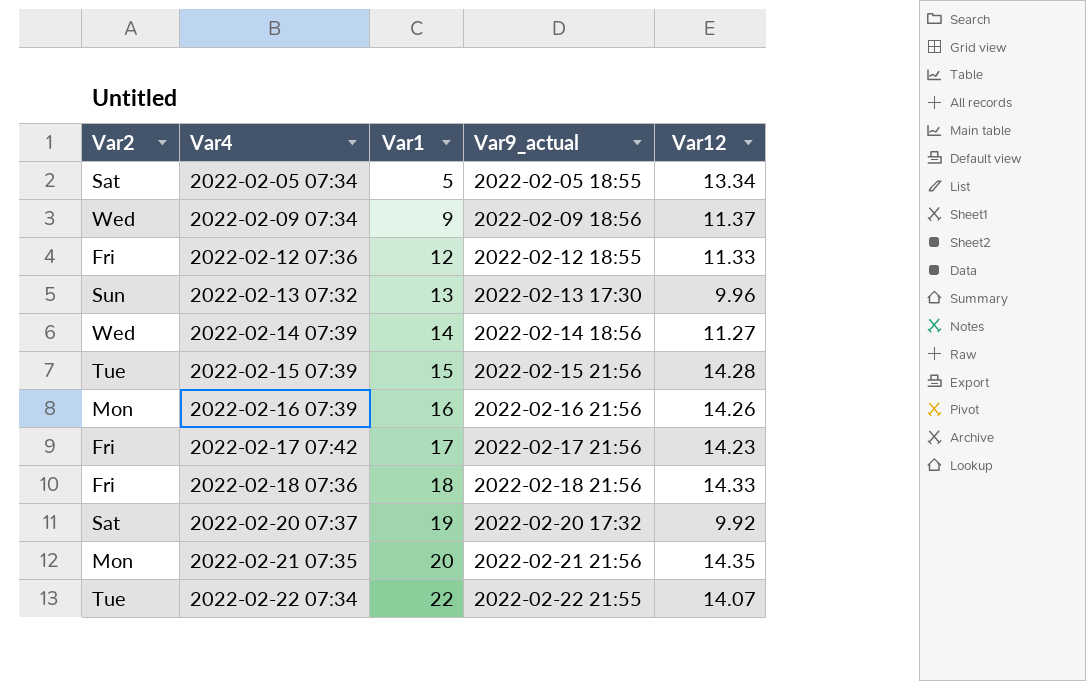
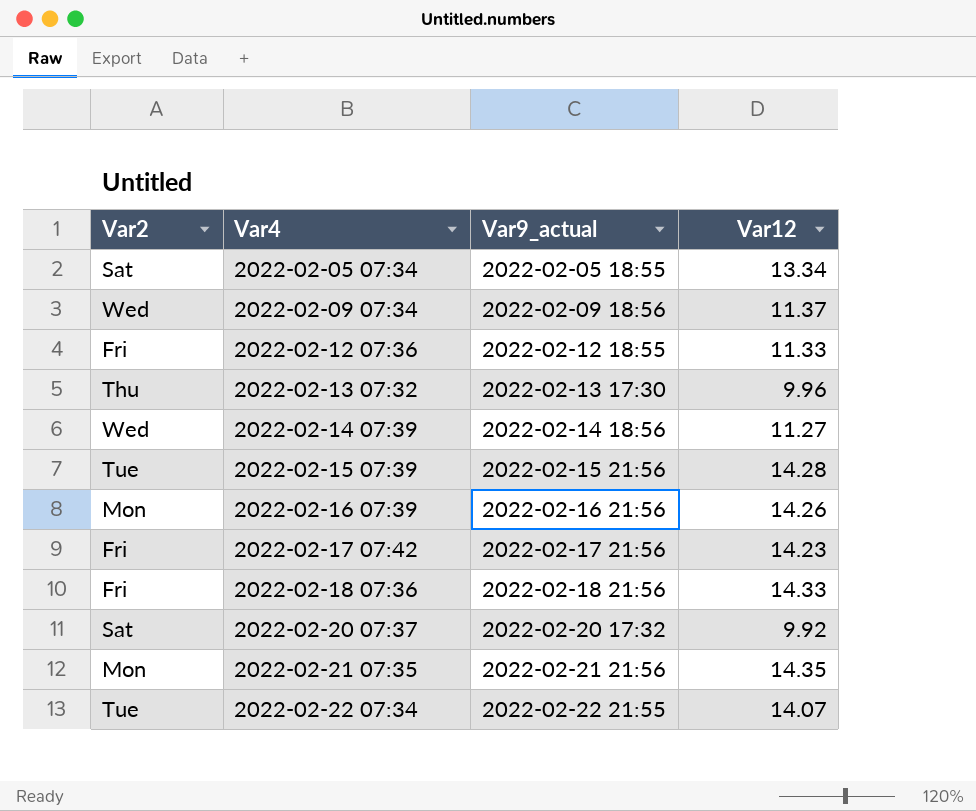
column Var1 | position: 3 -> none
2022-02-13 07:32 | Var2: Sun -> Thu

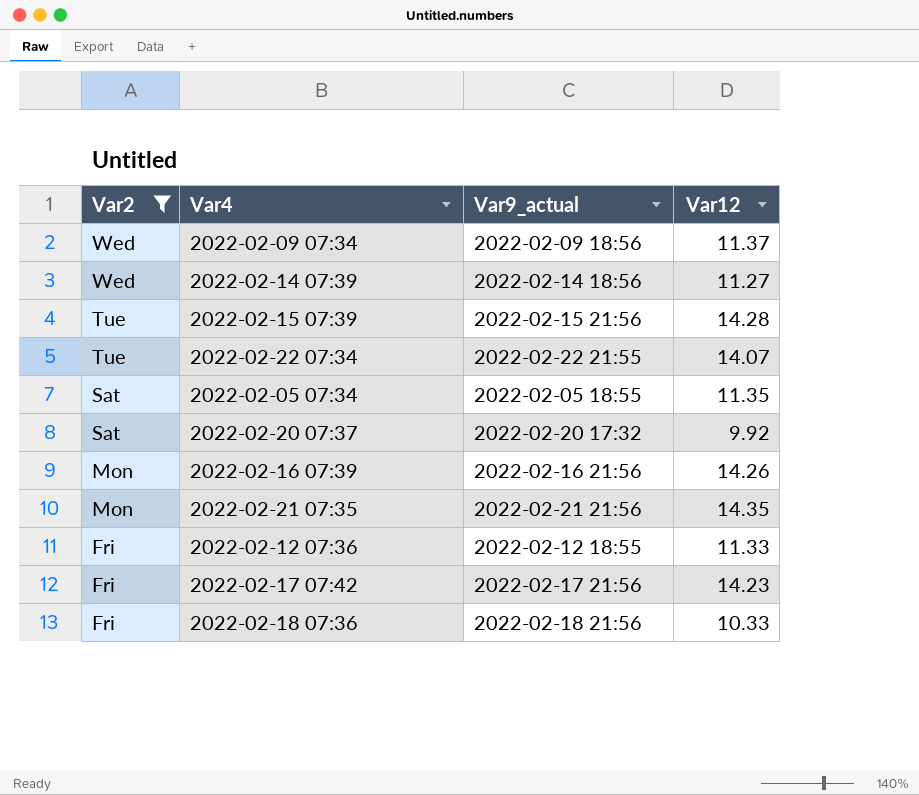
filter: none -> Var2 != Thu
row order: Var4 ascending -> Var2 descending
2022-02-05 07:34 | Var12: 13.34 -> 11.35
2022-02-18 07:36 | Var12: 14.33 -> 10.33

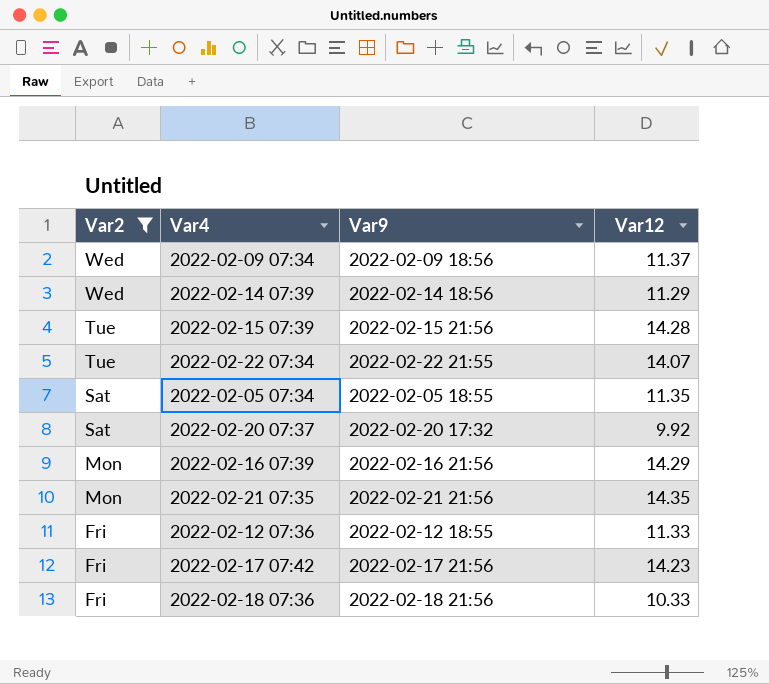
column name: Var9_actual -> Var9
2022-02-14 07:39 | Var12: 11.27 -> 11.29
2022-02-16 07:39 | Var12: 14.26 -> 14.29

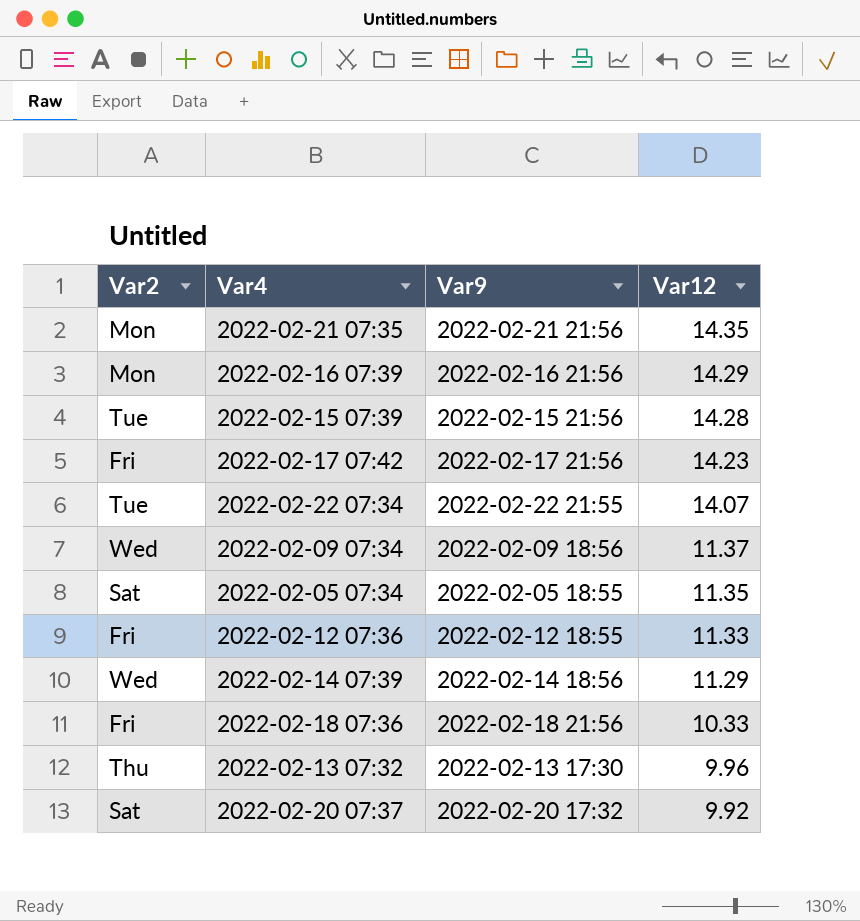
filter: Var2 != Thu -> none
row order: Var2 descending -> Var12 descending

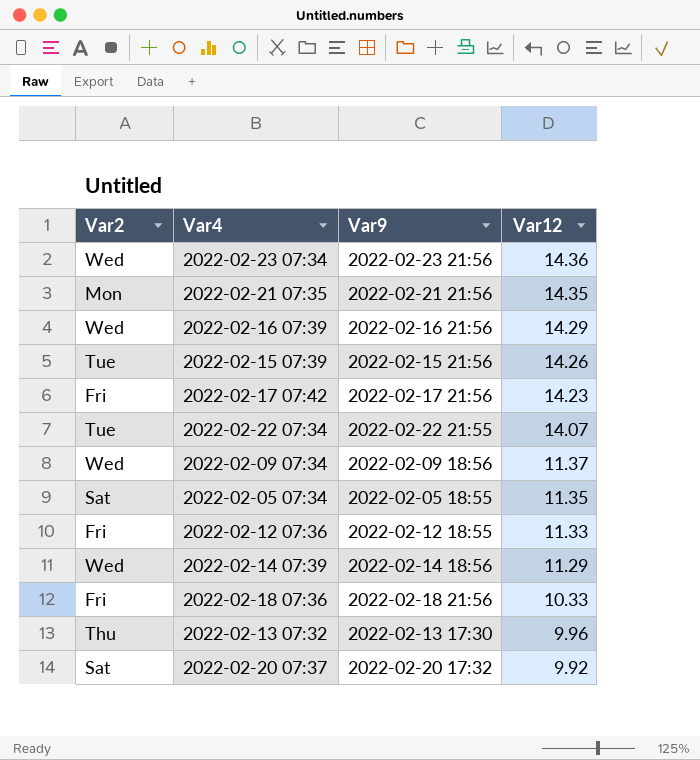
row 2022-02-23 07:34: none -> Wed | 2022-02-23 21:56 | 14.36
2022-02-16 07:39 | Var2: Mon -> Wed
2022-02-15 07:39 | Var12: 14.28 -> 14.26

